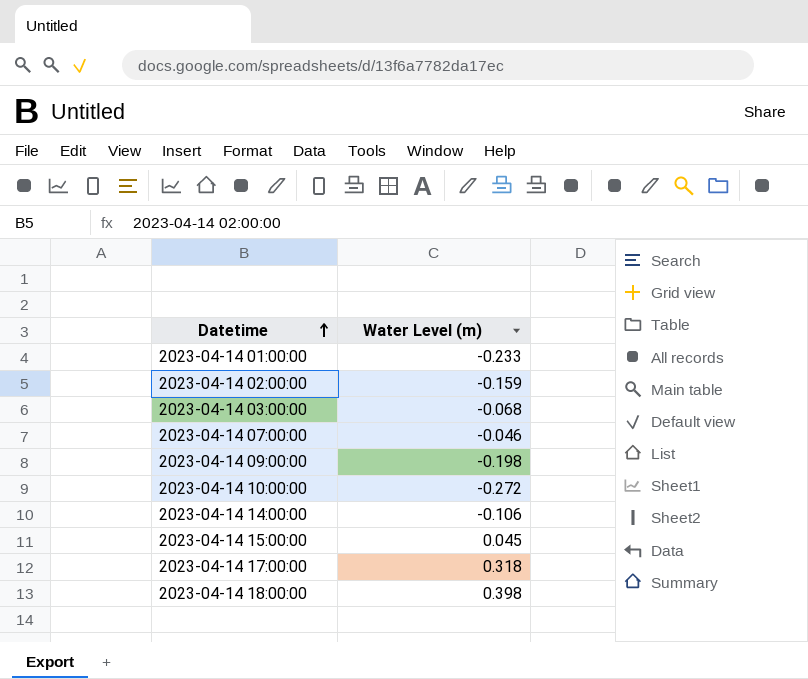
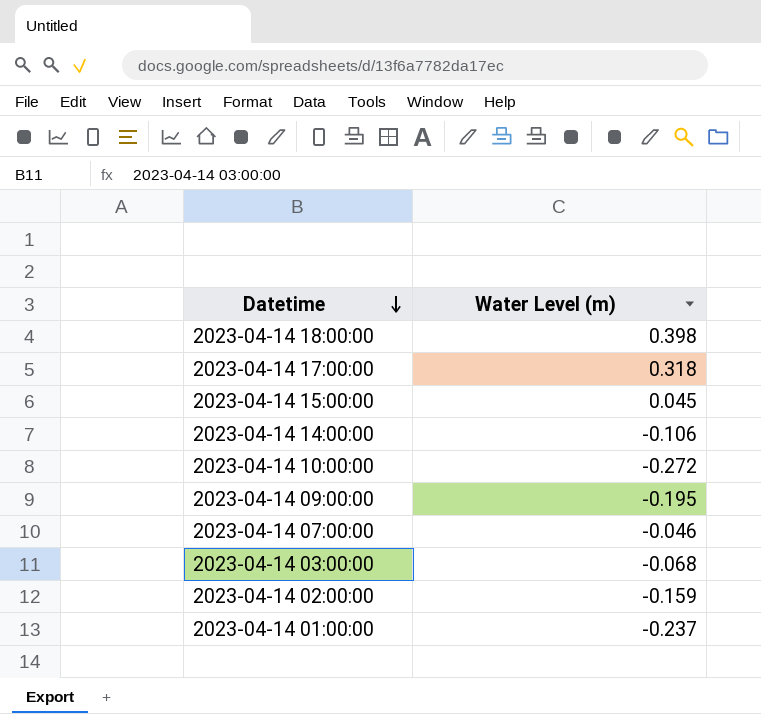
row order: Datetime ascending -> Datetime descending
2023-04-14 09:00:00 | Water Level (m): -0.198 -> -0.195
2023-04-14 01:00:00 | Water Level (m): -0.233 -> -0.237

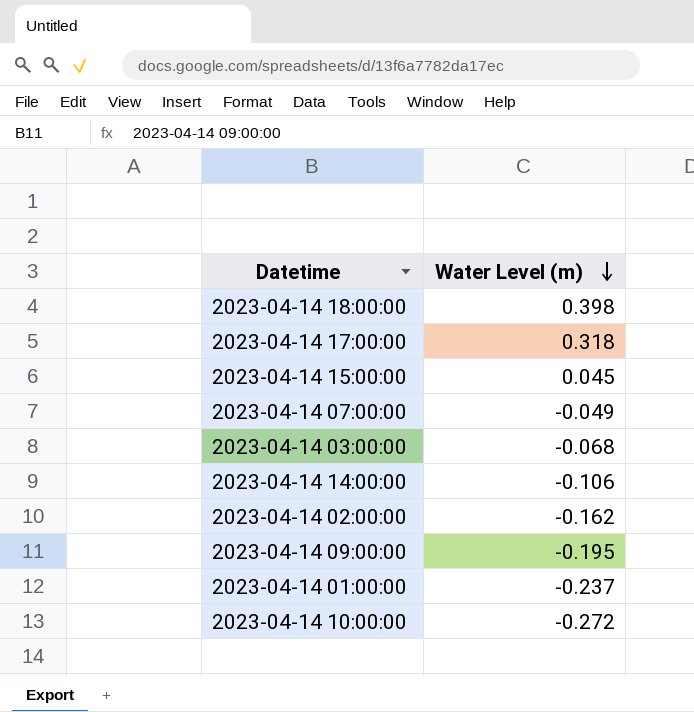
row order: Datetime descending -> Water Level (m) descending
2023-04-14 07:00:00 | Water Level (m): -0.046 -> -0.049
2023-04-14 02:00:00 | Water Level (m): -0.159 -> -0.162

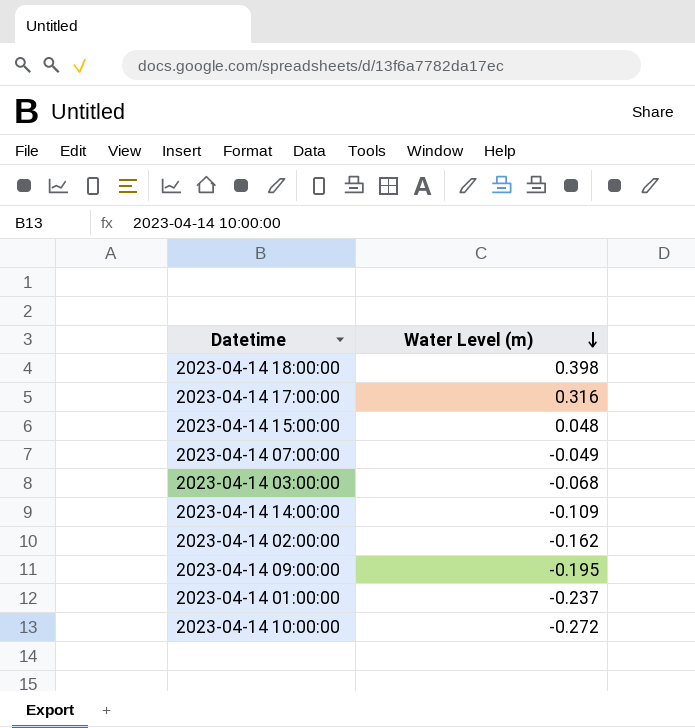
2023-04-14 17:00:00 | Water Level (m): 0.318 -> 0.316
2023-04-14 15:00:00 | Water Level (m): 0.045 -> 0.048
2023-04-14 14:00:00 | Water Level (m): -0.106 -> -0.109

